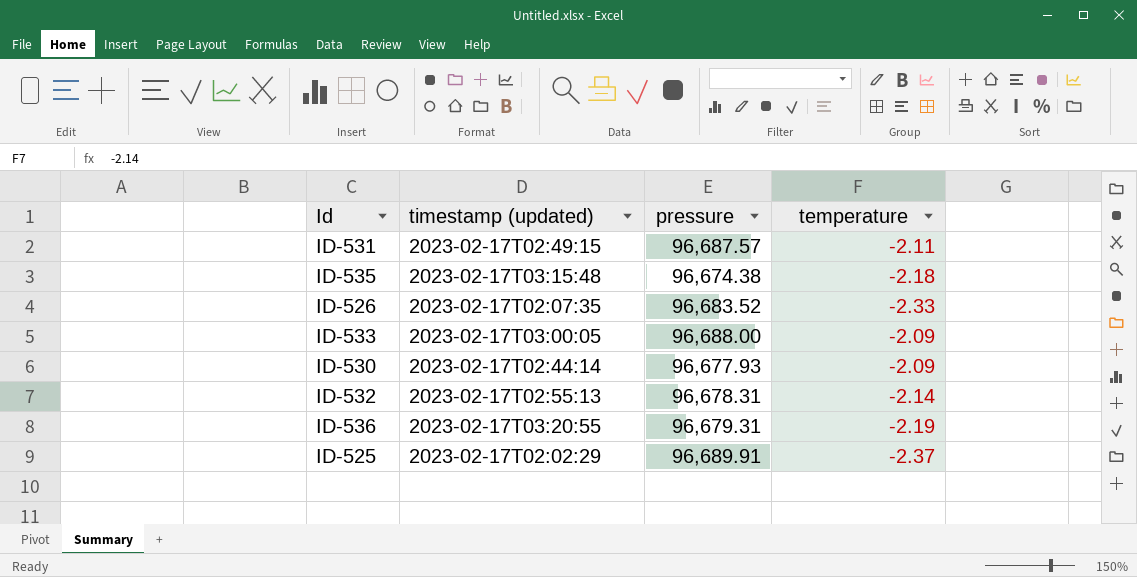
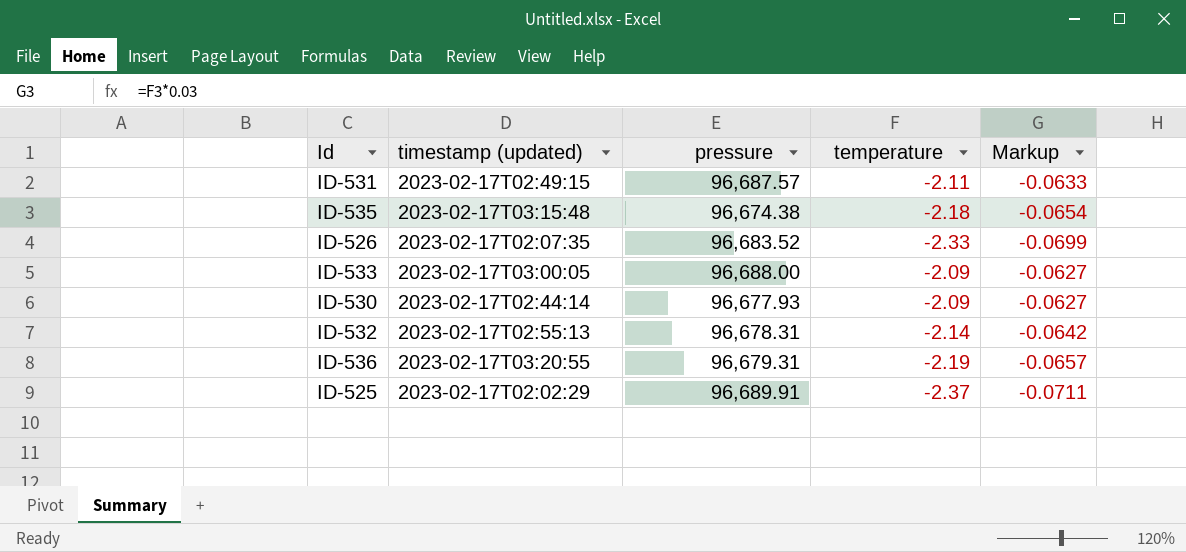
column Markup | formula: none -> [temperature] * 0.03

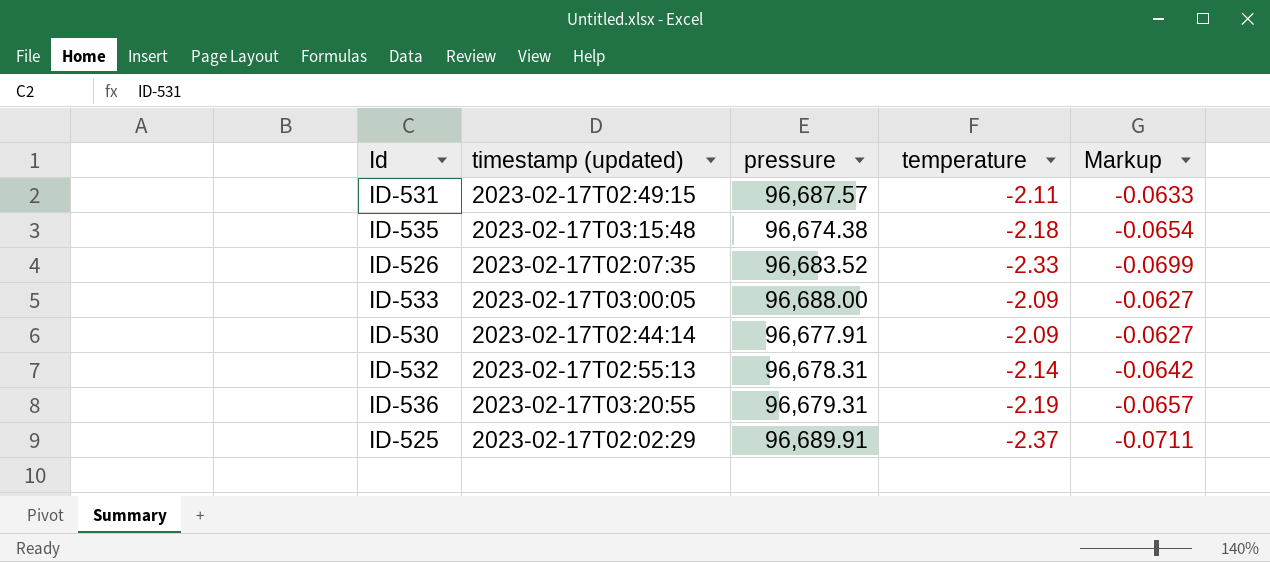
ID-530 | pressure: 96,677.93 -> 96,677.91

